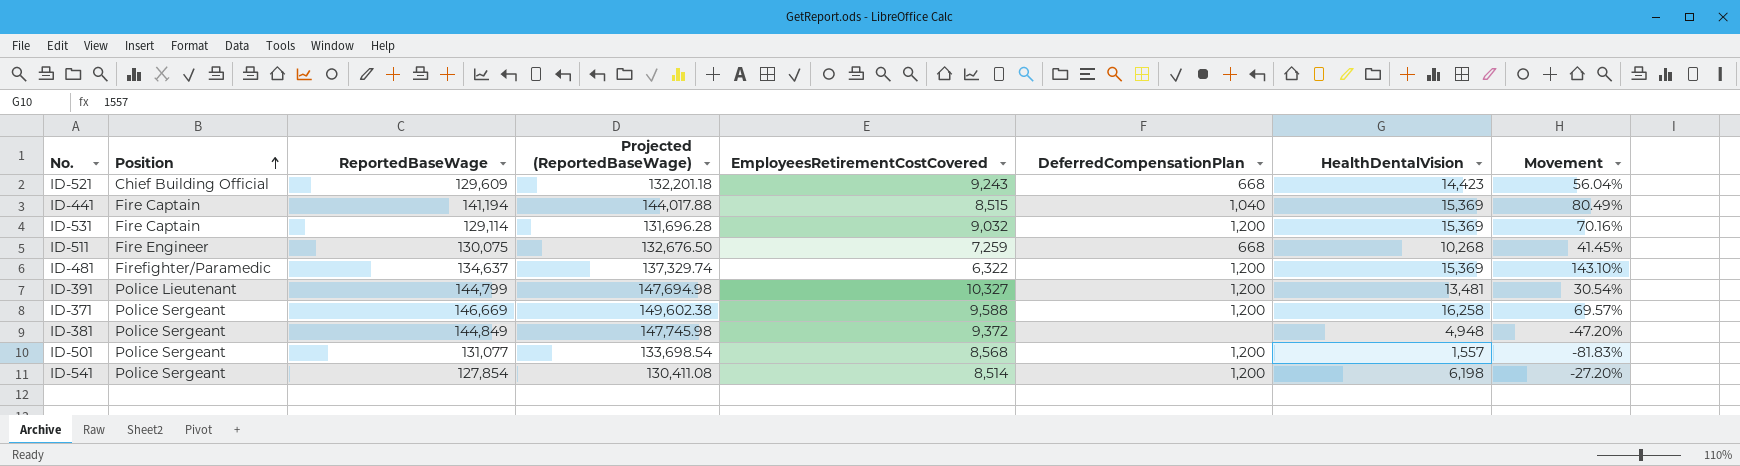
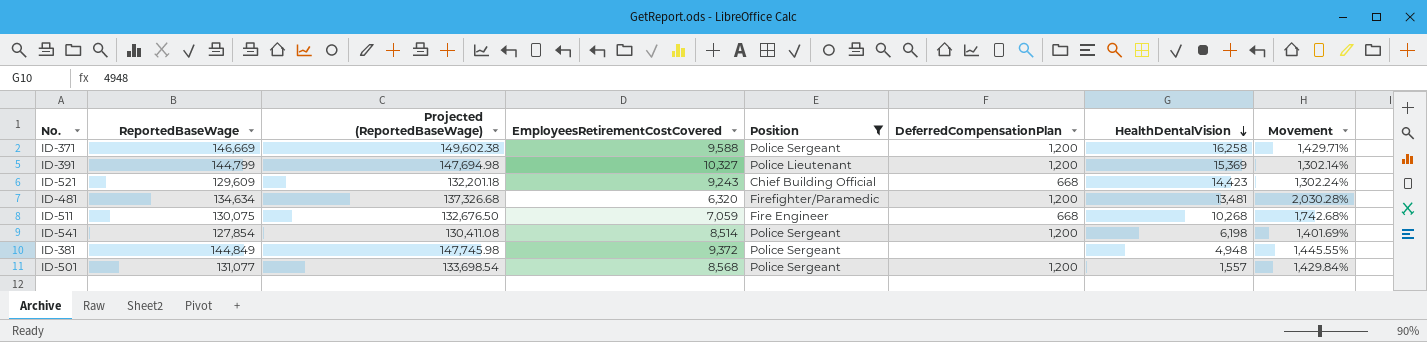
filter: none -> Position != Fire Captain
row order: Position ascending -> HealthDentalVision descending
column Position | position: 2 -> 5
column Movement | formula: ([HealthDentalVision] - [EmployeesRetirementCostCovered]) / [EmployeesRetirementCostCovered] -> ([ReportedBaseWage] - [EmployeesRetirementCostCovered]) / [EmployeesRetirementCostCovered]
ID-391 | HealthDentalVision: 13,481 -> 15,369
ID-481 | ReportedBaseWage: 134,637 -> 134,634
ID-481 | Projected (ReportedBaseWage): 137,329.74 -> 137,326.68
ID-481 | EmployeesRetirementCostCovered: 6,322 -> 6,320
ID-481 | HealthDentalVision: 15,369 -> 13,481
ID-511 | EmployeesRetirementCostCovered: 7,259 -> 7,059

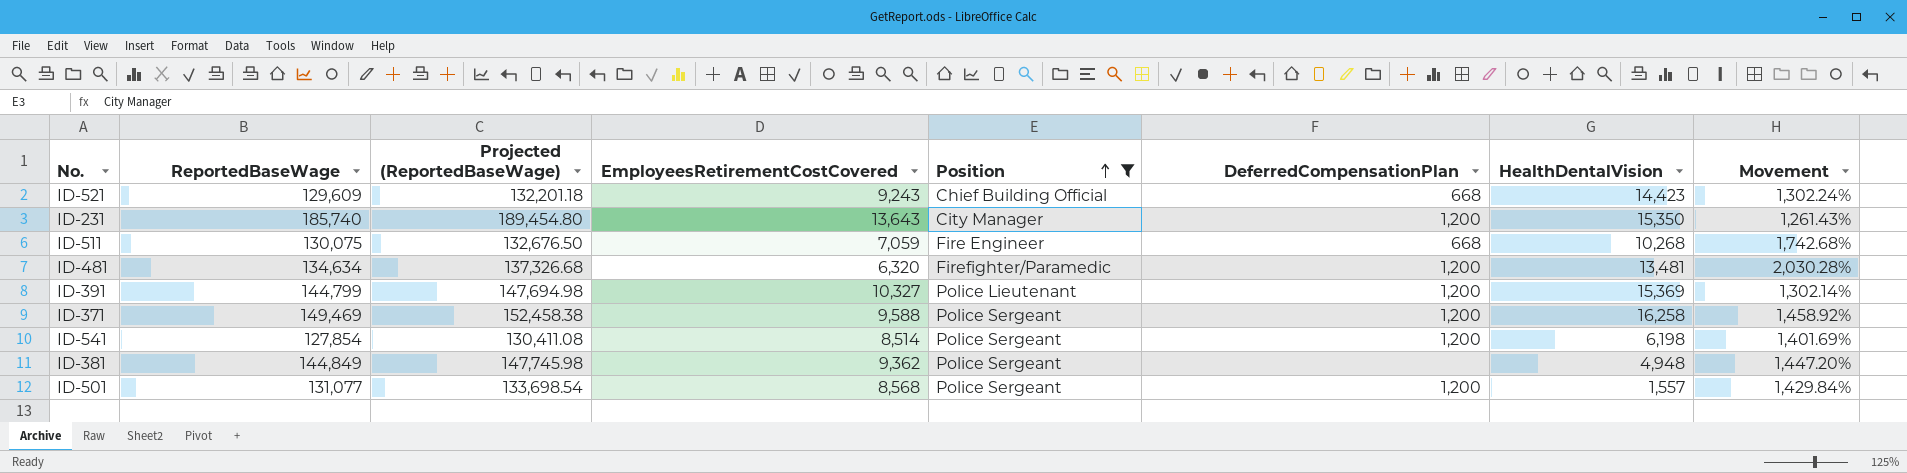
row order: HealthDentalVision descending -> Position ascending
row ID-231: none -> 185,740 | 189,454.80 | 13,643 | City Manager | 1,200 | 15,350 | 1,261.43%
ID-371 | ReportedBaseWage: 146,669 -> 149,469
ID-371 | Projected (ReportedBaseWage): 149,602.38 -> 152,458.38
ID-371 | Movement: 1,429.71% -> 1,458.92%
ID-381 | EmployeesRetirementCostCovered: 9,372 -> 9,362
ID-381 | Movement: 1,445.55% -> 1,447.20%

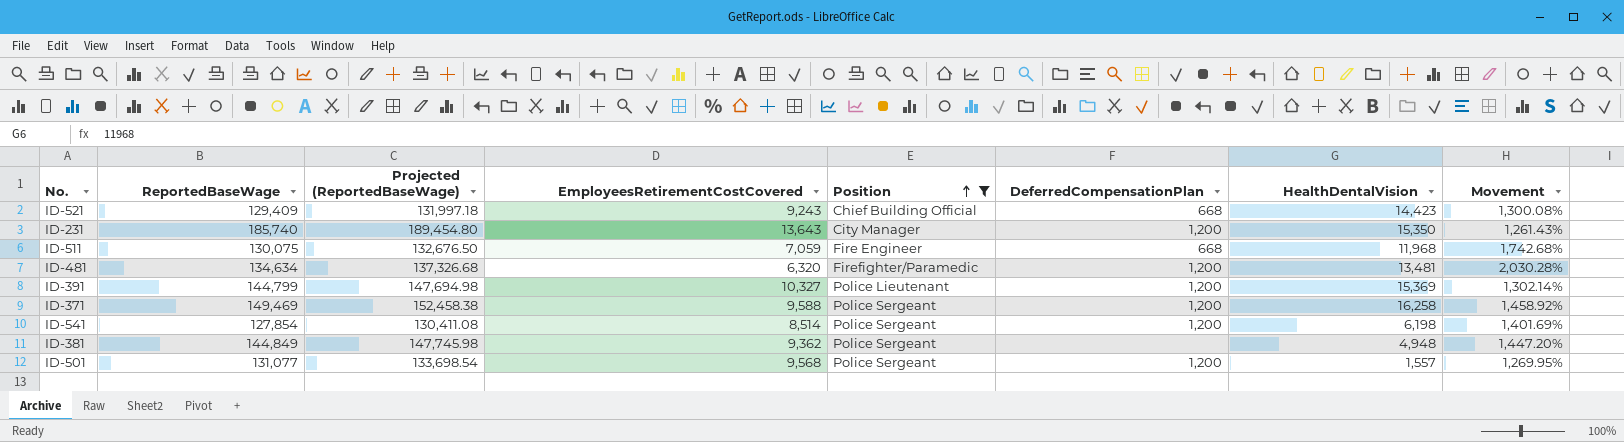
ID-521 | ReportedBaseWage: 129,609 -> 129,409
ID-521 | Projected (ReportedBaseWage): 132,201.18 -> 131,997.18
ID-521 | Movement: 1,302.24% -> 1,300.08%
ID-511 | HealthDentalVision: 10,268 -> 11,968
ID-501 | EmployeesRetirementCostCovered: 8,568 -> 9,568
ID-501 | Movement: 1,429.84% -> 1,269.95%

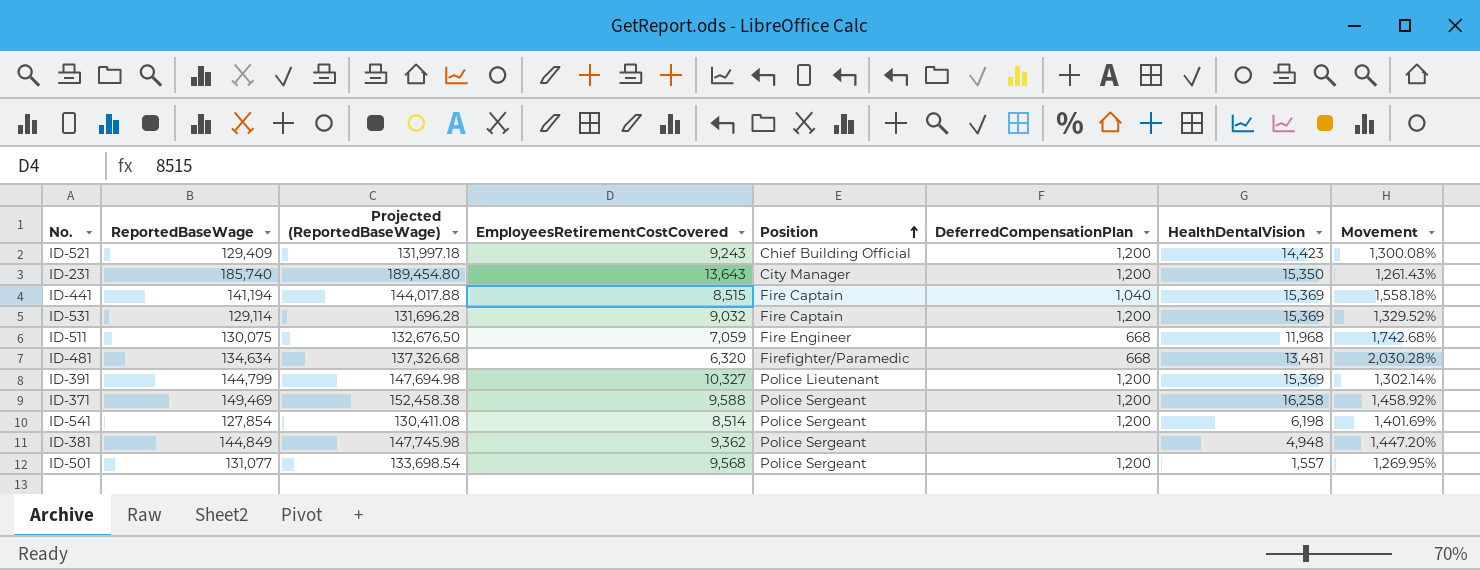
filter: Position != Fire Captain -> none
ID-521 | DeferredCompensationPlan: 668 -> 1,200
ID-481 | DeferredCompensationPlan: 1,200 -> 668

